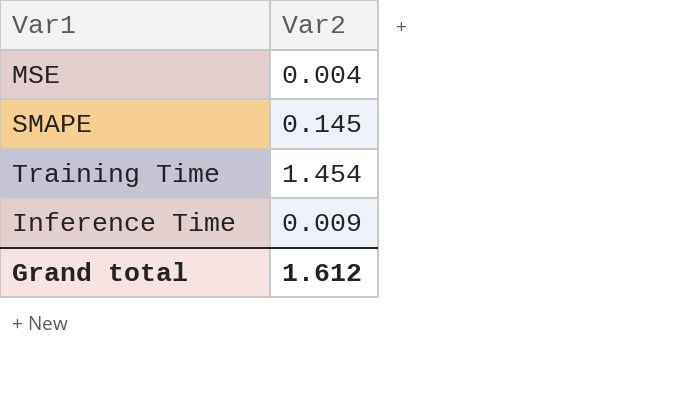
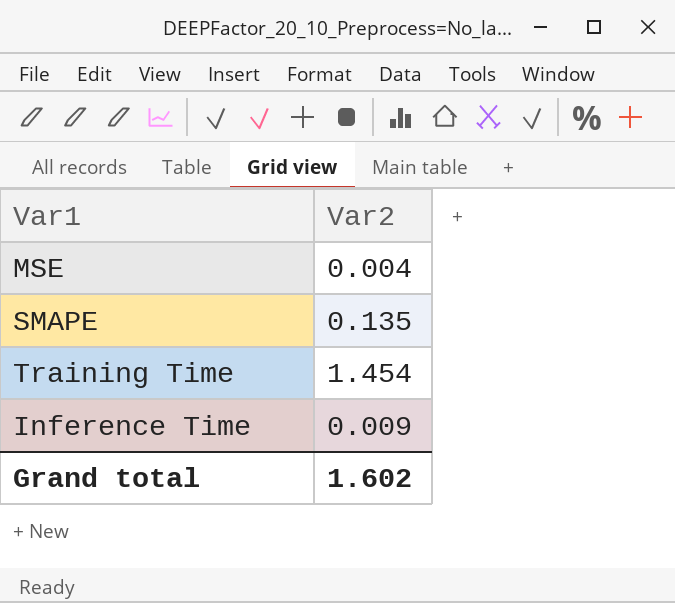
SMAPE | Var2: 0.145 -> 0.135
Grand total | Var2: 1.612 -> 1.602

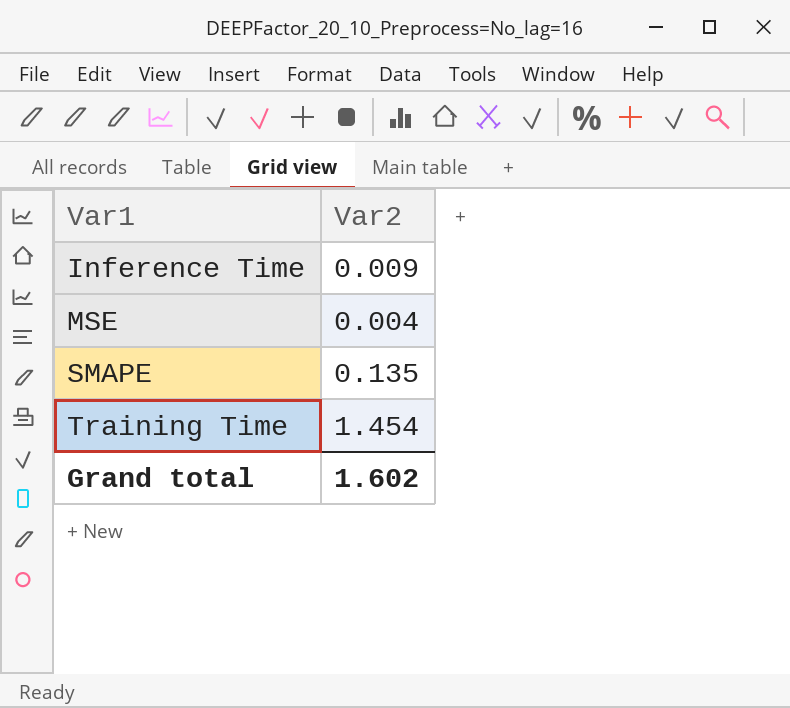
row order: none -> Var1 ascending

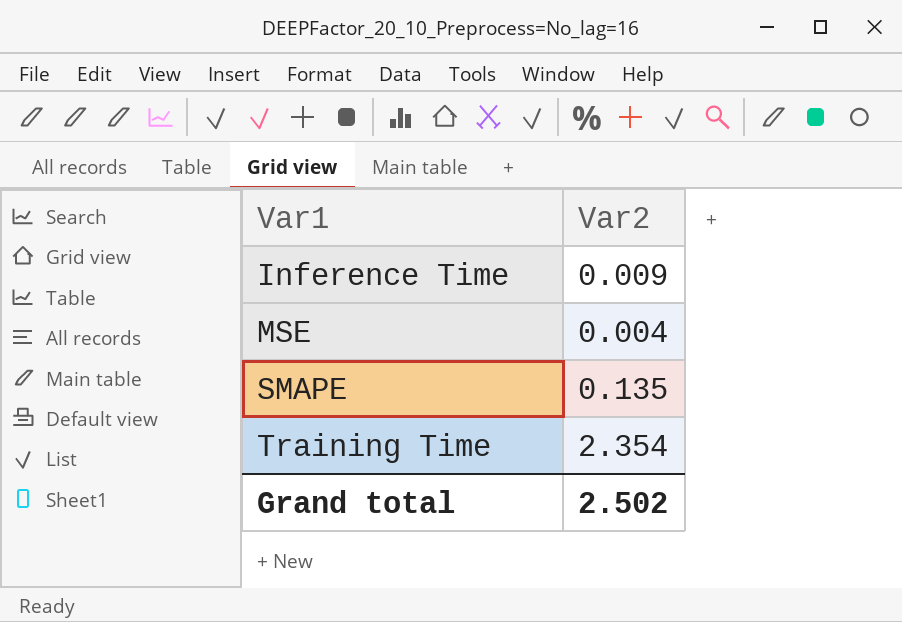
Training Time | Var2: 1.454 -> 2.354
Grand total | Var2: 1.602 -> 2.502

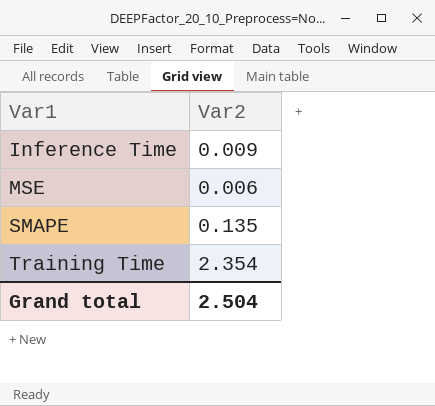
MSE | Var2: 0.004 -> 0.006
Grand total | Var2: 2.502 -> 2.504

